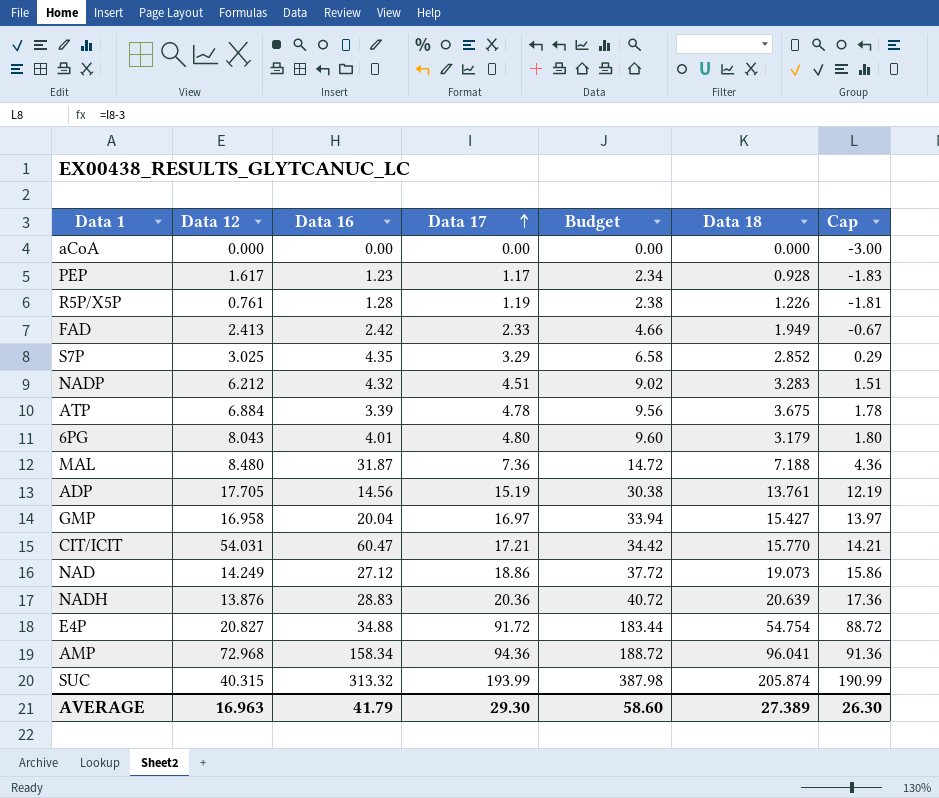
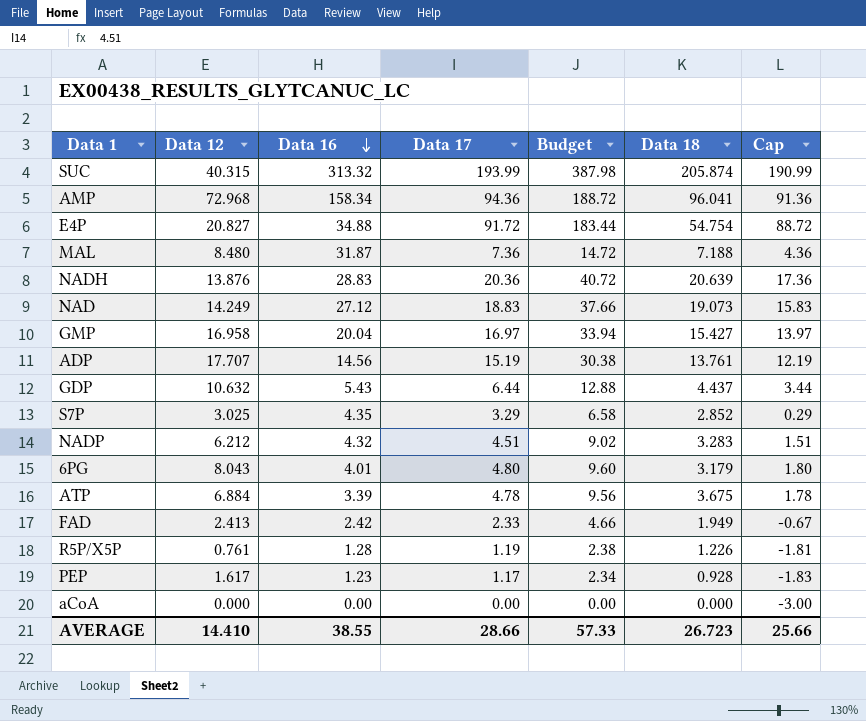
row order: Data 17 ascending -> Data 16 descending
row CIT/ICIT: 54.031 | 60.47 | 17.21 | 34.42 | 15.770 | 14.21 -> none
NAD | Data 17: 18.86 -> 18.83
NAD | Budget: 37.72 -> 37.66
NAD | Cap: 15.86 -> 15.83
ADP | Data 12: 17.705 -> 17.707
row GDP: none -> 10.632 | 5.43 | 6.44 | 12.88 | 4.437 | 3.44
AVERAGE | Data 12: 16.963 -> 14.410
AVERAGE | Data 16: 41.79 -> 38.55
AVERAGE | Data 17: 29.30 -> 28.66
AVERAGE | Budget: 58.60 -> 57.33
AVERAGE | Data 18: 27.389 -> 26.723
AVERAGE | Cap: 26.30 -> 25.66

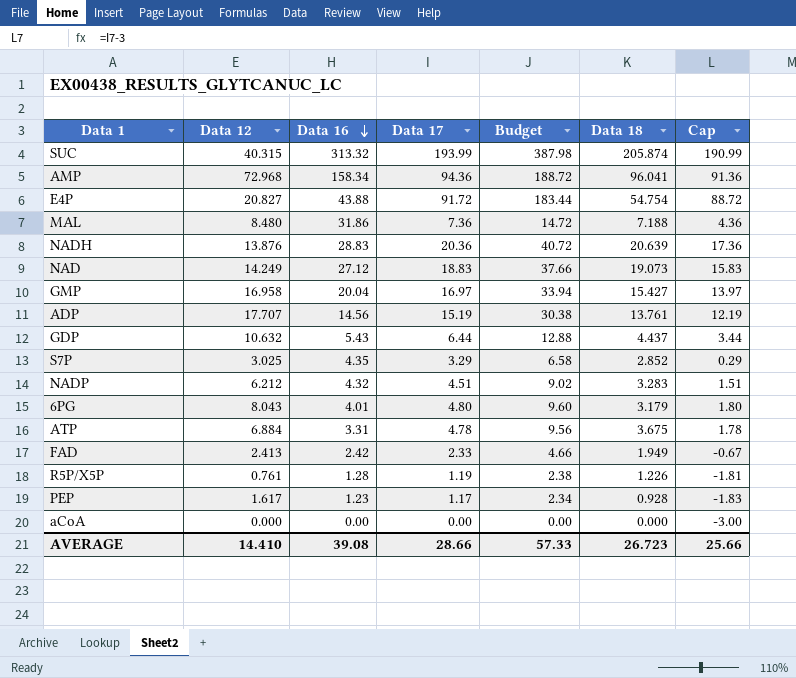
E4P | Data 16: 34.88 -> 43.88
MAL | Data 16: 31.87 -> 31.86
ATP | Data 16: 3.39 -> 3.31
AVERAGE | Data 16: 38.55 -> 39.08

